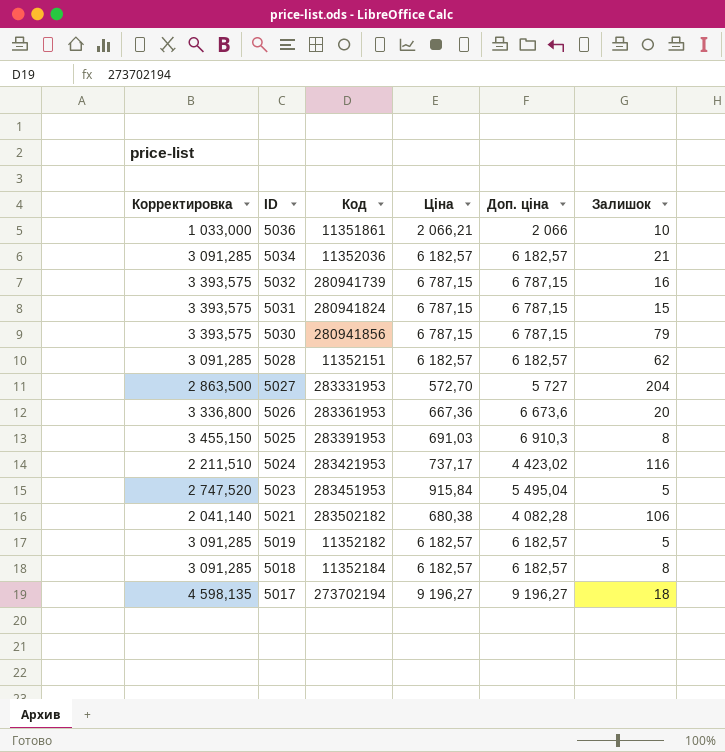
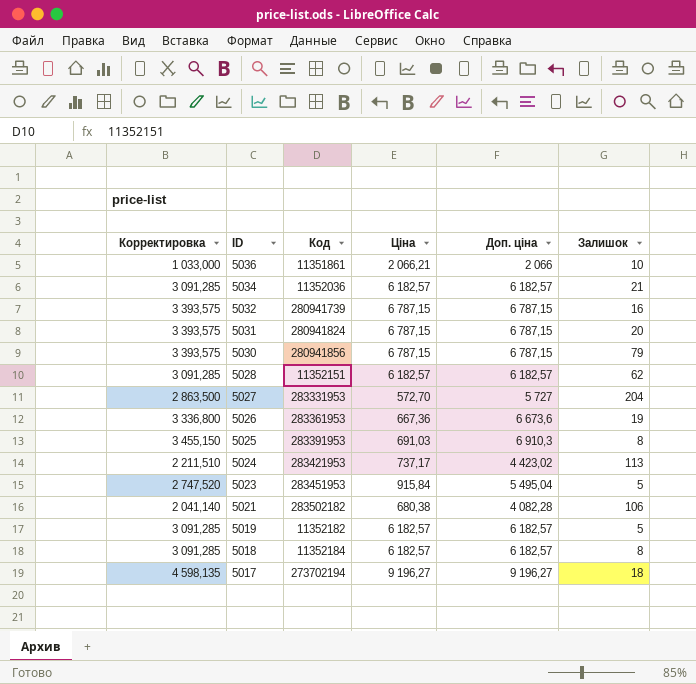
5031 | Залишок: 15 -> 20
5026 | Залишок: 20 -> 19
5024 | Залишок: 116 -> 113

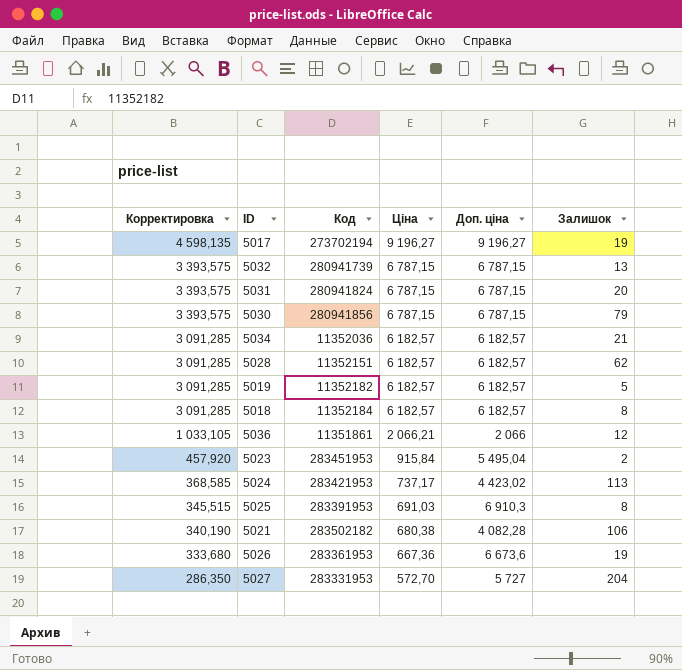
row order: ID descending -> Корректировка descending
column Корректировка | formula: [Доп. ціна] * 0,5 -> [Ціна] * 0,5
5017 | Залишок: 18 -> 19
5032 | Залишок: 16 -> 13
5036 | Залишок: 10 -> 12
5023 | Залишок: 5 -> 2

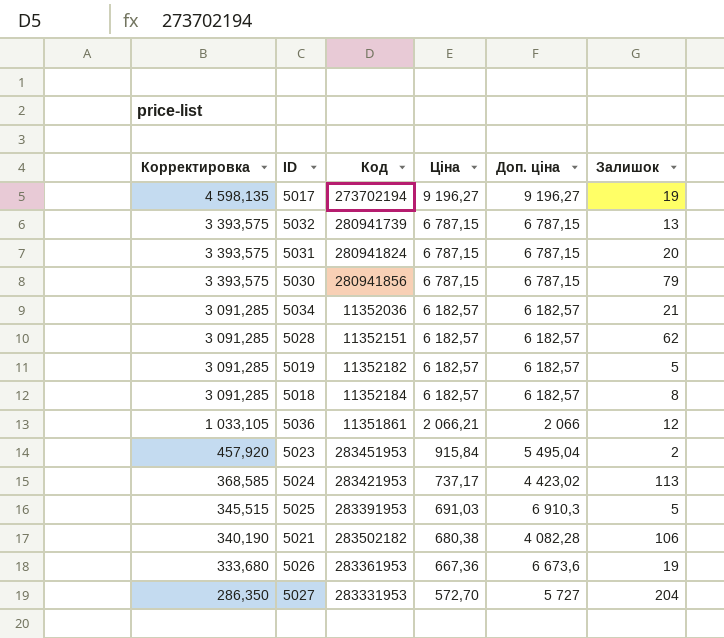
5025 | Залишок: 8 -> 5

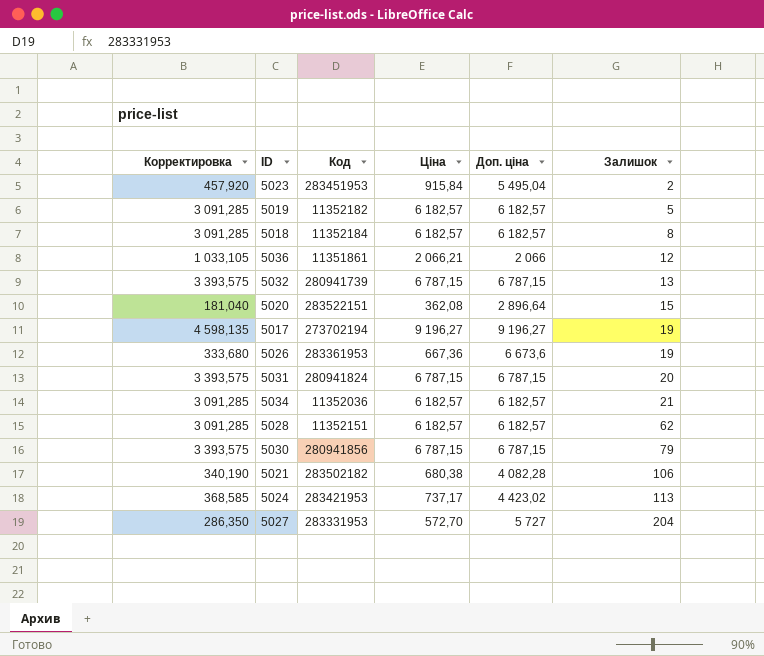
row order: Корректировка descending -> Залишок ascending
row 5025: 345,515 | 283391953 | 691,03 | 6 910,3 | 5 -> none
row 5020: none -> 181,040 | 283522151 | 362,08 | 2 896,64 | 15

